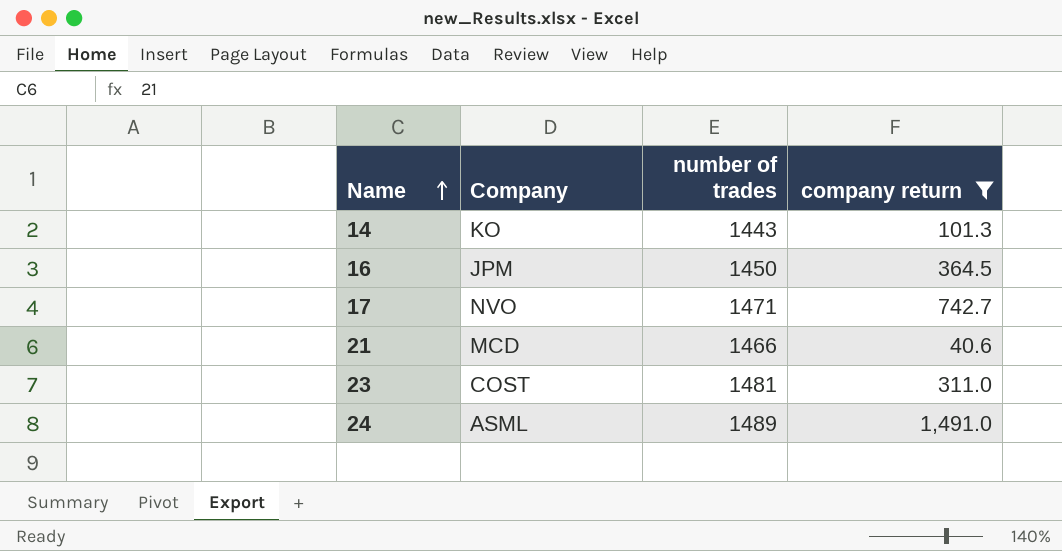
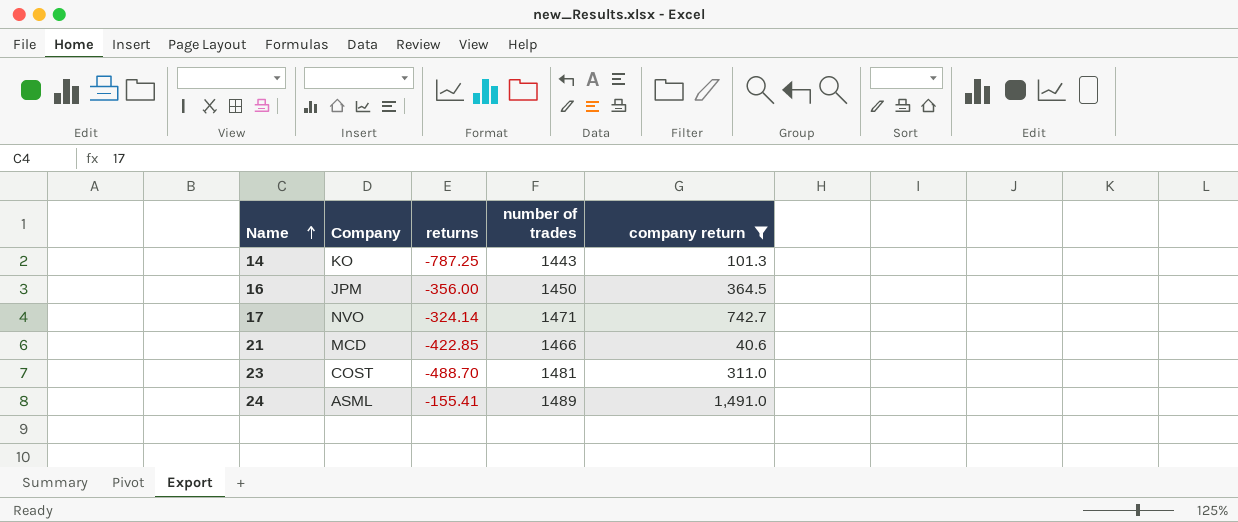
column returns | position: none -> 3

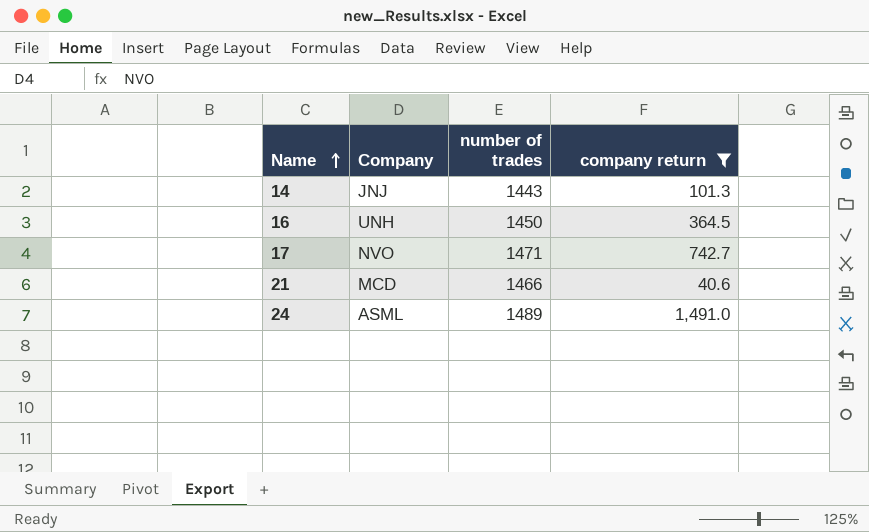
column returns | position: 3 -> none
row 23: COST | -488.70 | 1481 | 311.0 -> none
14 | Company: KO -> JNJ
16 | Company: JPM -> UNH

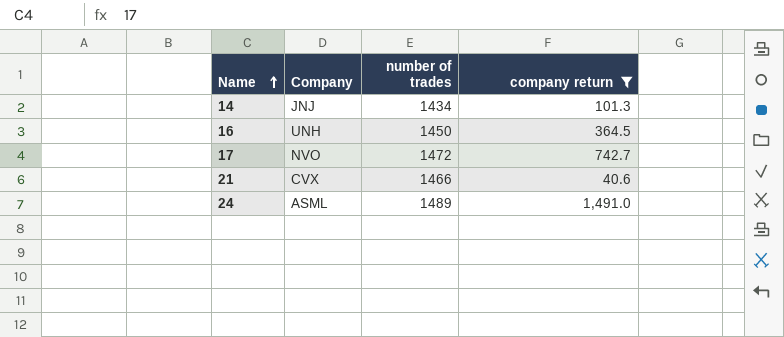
14 | number of trades: 1443 -> 1434
17 | number of trades: 1471 -> 1472
21 | Company: MCD -> CVX

